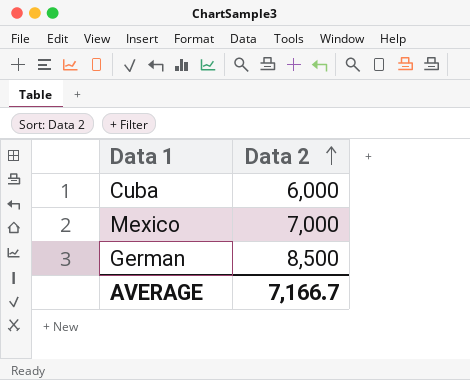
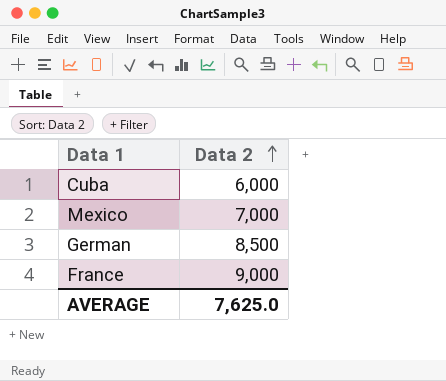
row France: none -> 9,000
AVERAGE | Data 2: 7,166.7 -> 7,625.0

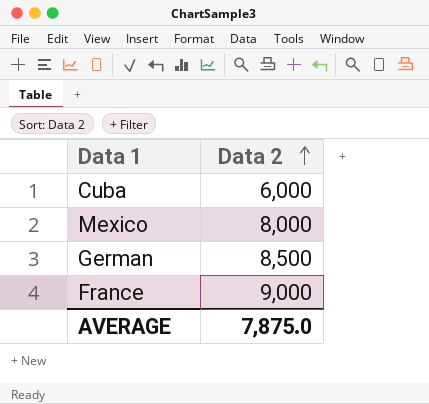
Mexico | Data 2: 7,000 -> 8,000
AVERAGE | Data 2: 7,625.0 -> 7,875.0

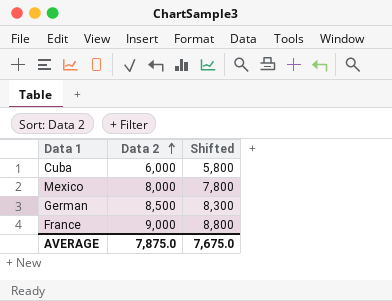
column Shifted | formula: none -> [Data 2] - 200

